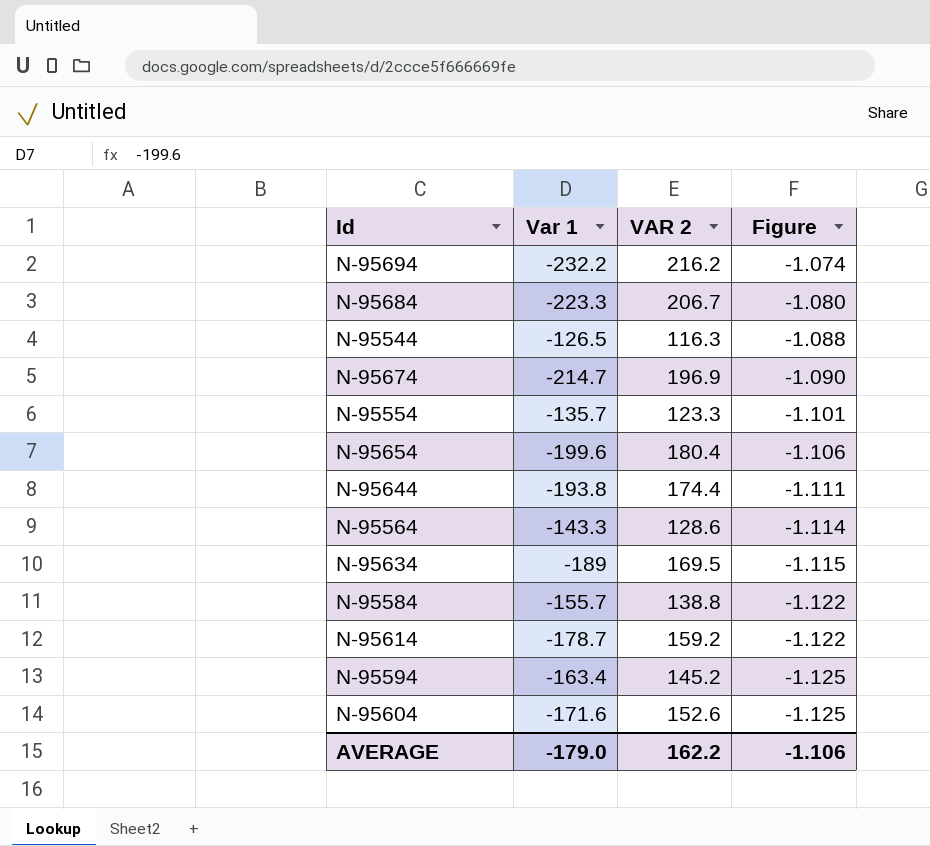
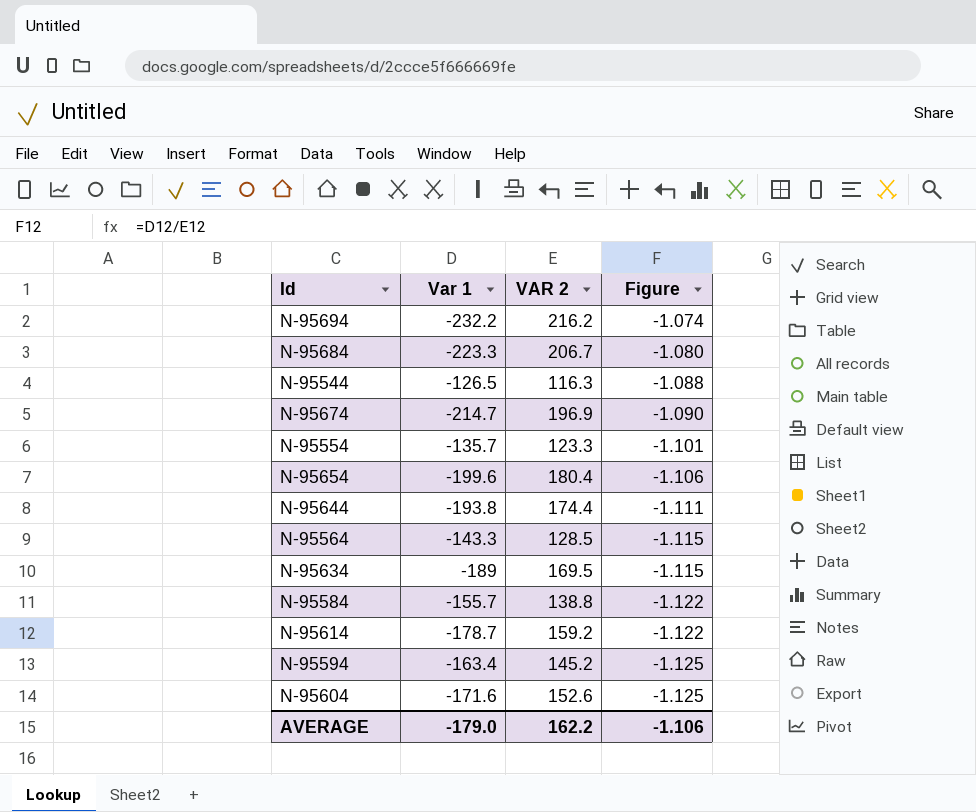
N-95564 | VAR 2: 128.6 -> 128.5
N-95564 | Figure: -1.114 -> -1.115

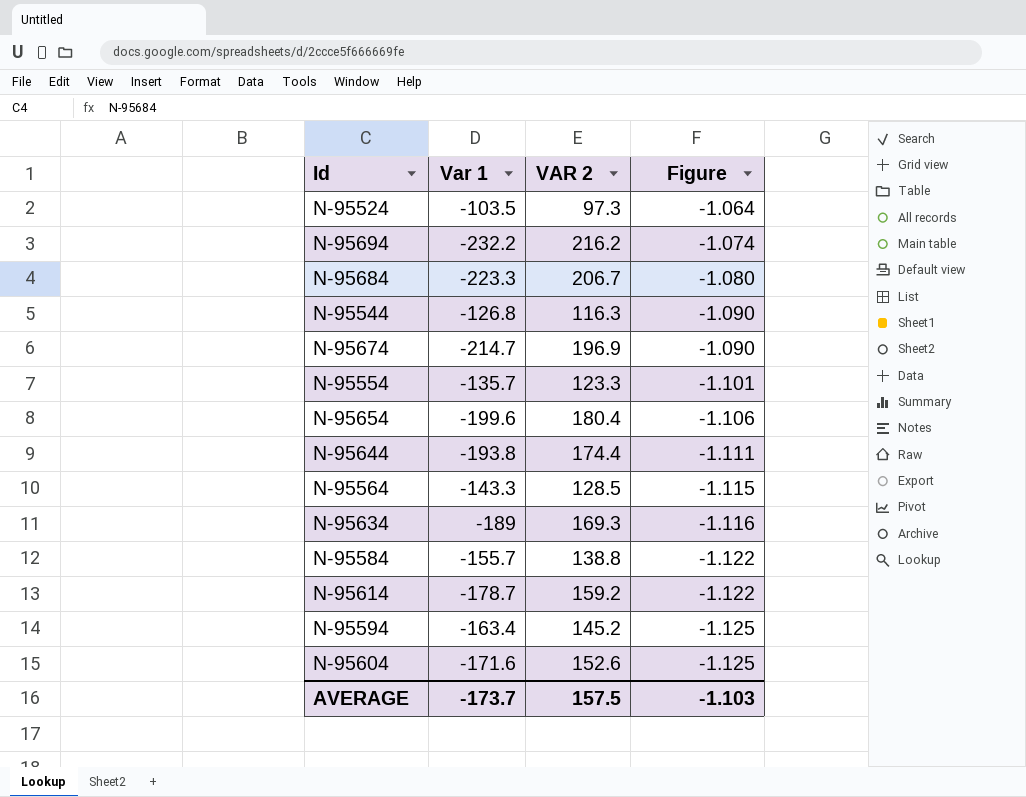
row N-95524: none -> -103.5 | 97.3 | -1.064
N-95544 | Var 1: -126.5 -> -126.8
N-95544 | Figure: -1.088 -> -1.090
N-95634 | VAR 2: 169.5 -> 169.3
N-95634 | Figure: -1.115 -> -1.116
AVERAGE | Var 1: -179.0 -> -173.7
AVERAGE | VAR 2: 162.2 -> 157.5
AVERAGE | Figure: -1.106 -> -1.103

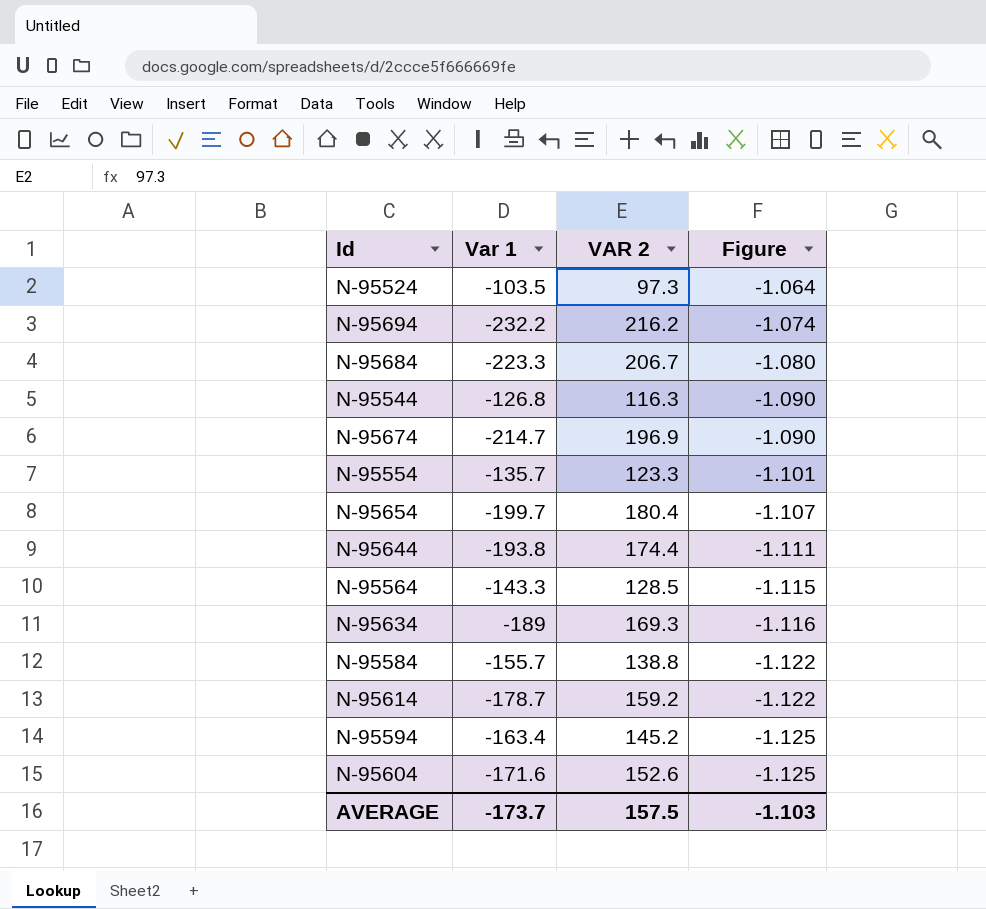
N-95654 | Var 1: -199.6 -> -199.7
N-95654 | Figure: -1.106 -> -1.107

